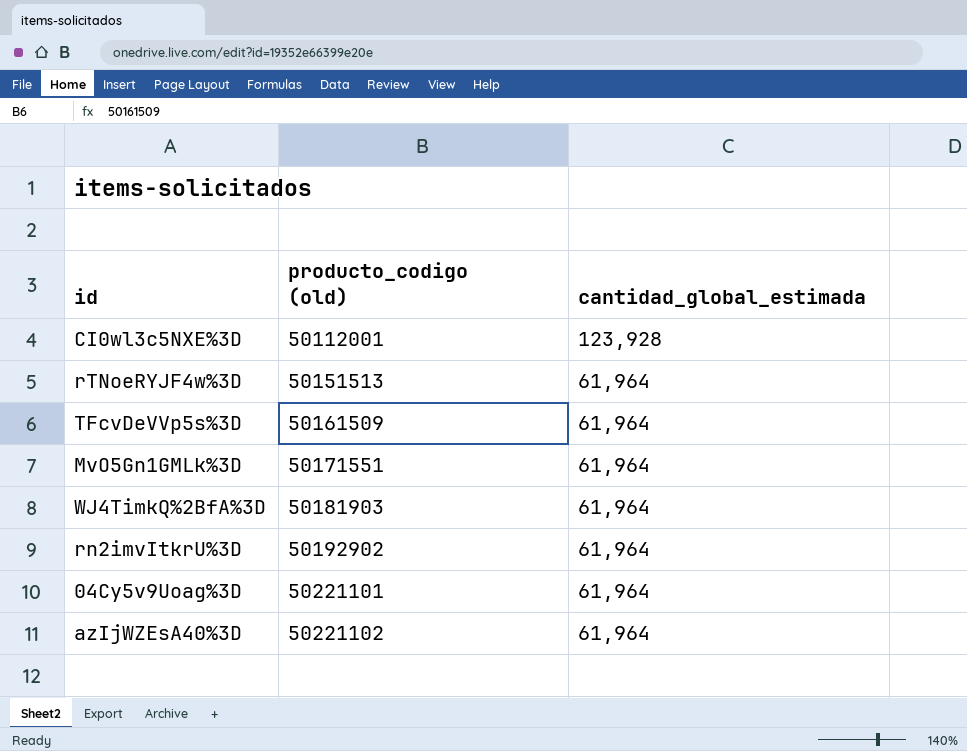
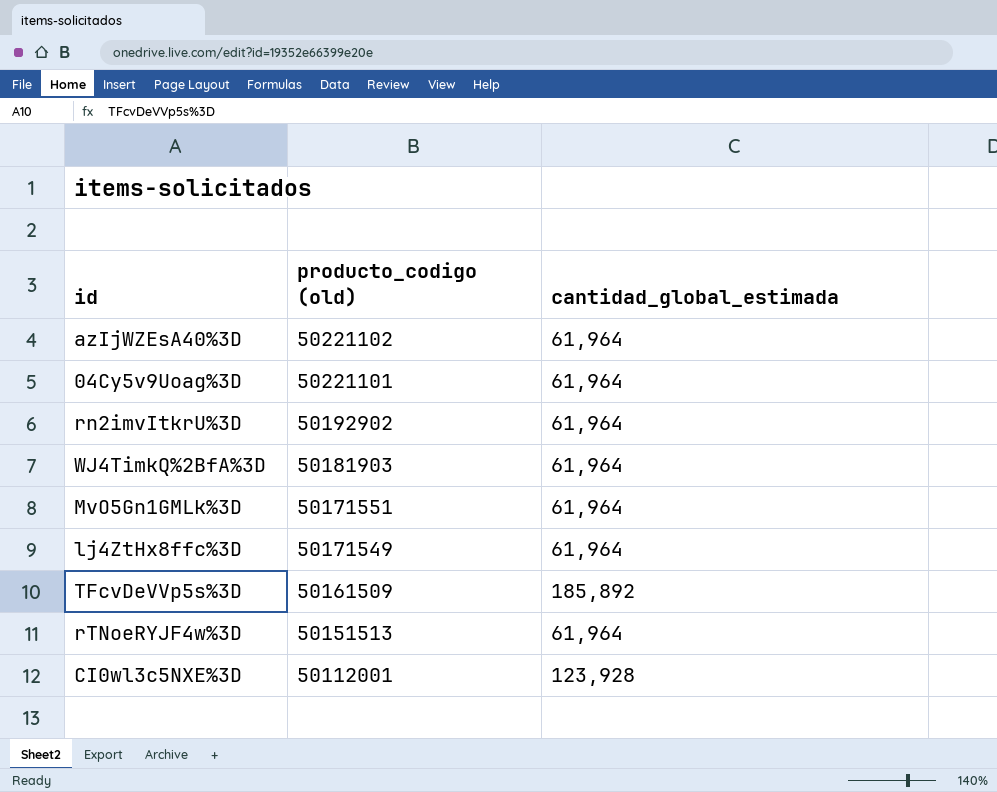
row order: producto_codigo (old) ascending -> producto_codigo (old) descending
row lj4ZtHx8ffc%3D: none -> 50171549 | 61,964
TFcvDeVVp5s%3D | cantidad_global_estimada: 61,964 -> 185,892

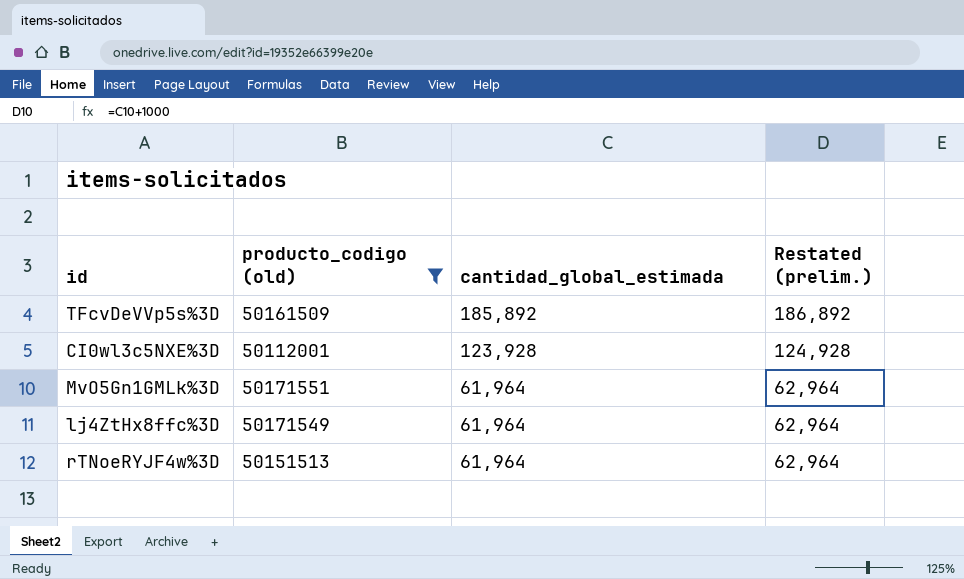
filter: none -> producto_codigo (old) <= 50171551
row order: producto_codigo (old) descending -> cantidad_global_estimada descending
column Restated (prelim.) | formula: none -> [cantidad_global_estimada] + 1000

